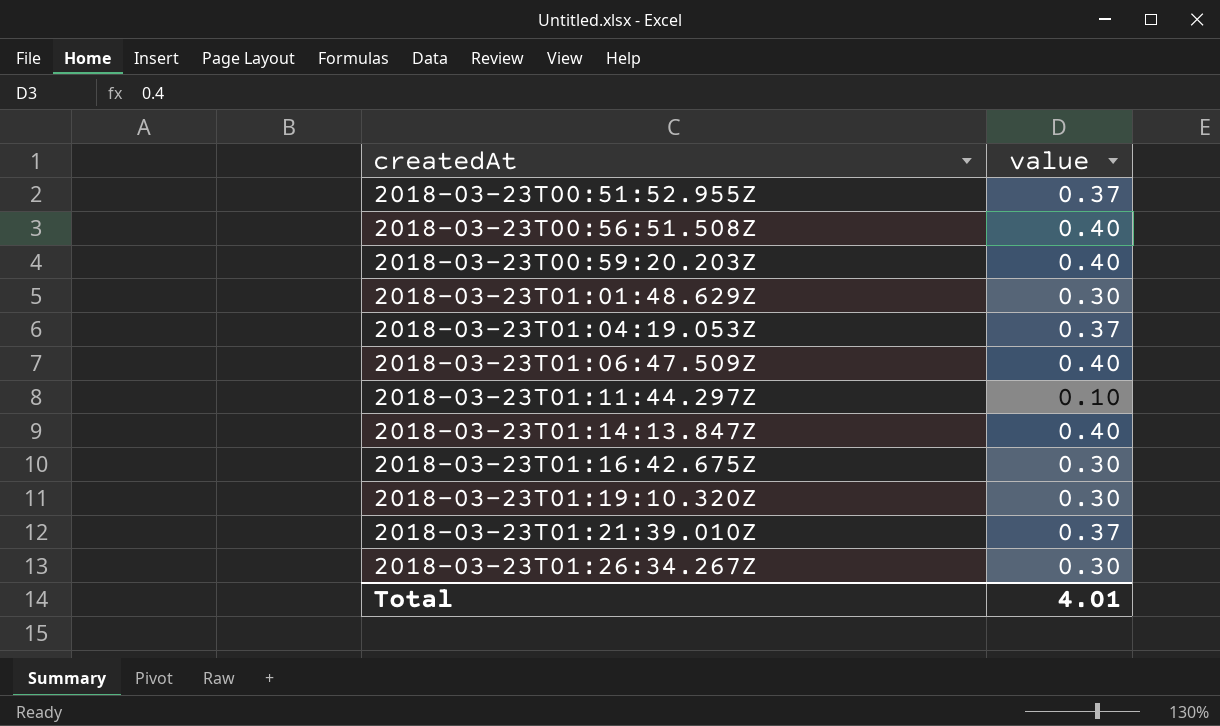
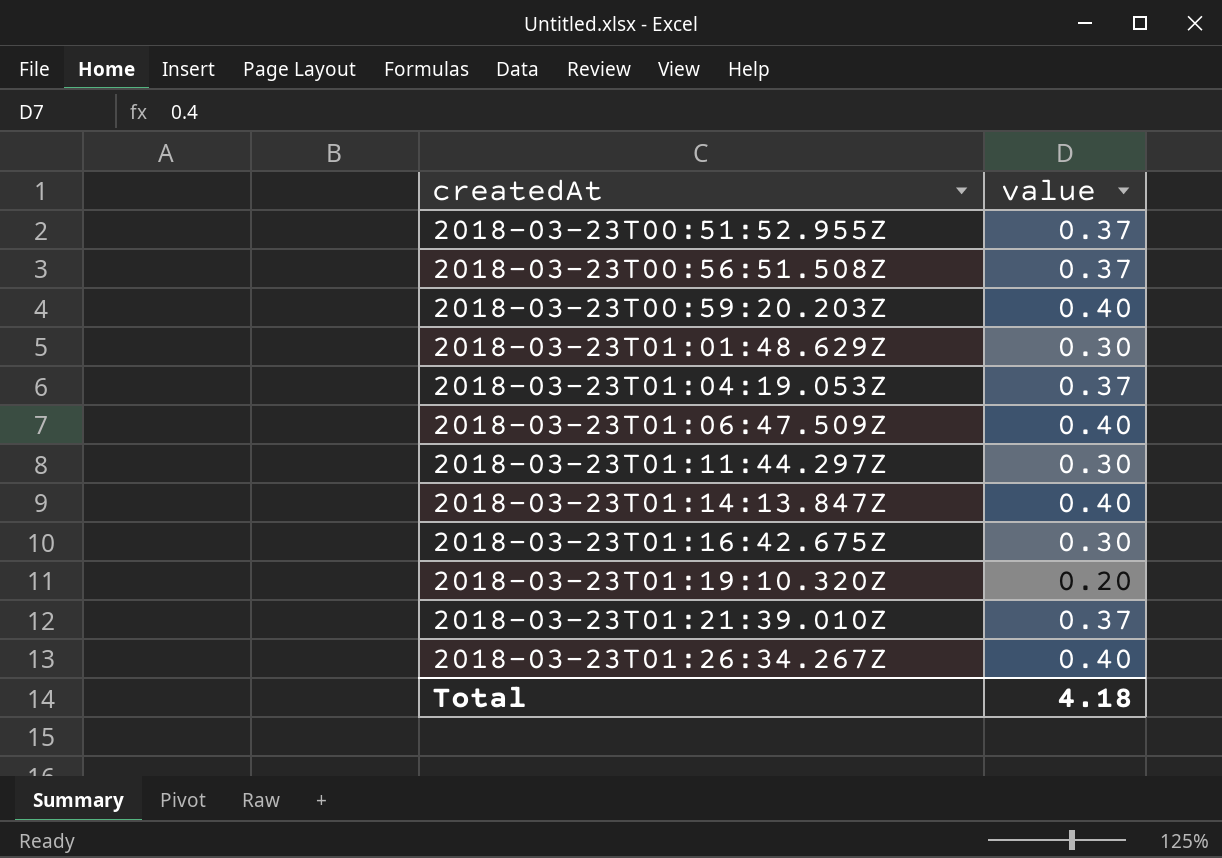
2018-03-23T00:56:51.508Z | value: 0.40 -> 0.37
2018-03-23T01:11:44.297Z | value: 0.10 -> 0.30
2018-03-23T01:19:10.320Z | value: 0.30 -> 0.20
2018-03-23T01:26:34.267Z | value: 0.30 -> 0.40
Total | value: 4.01 -> 4.18

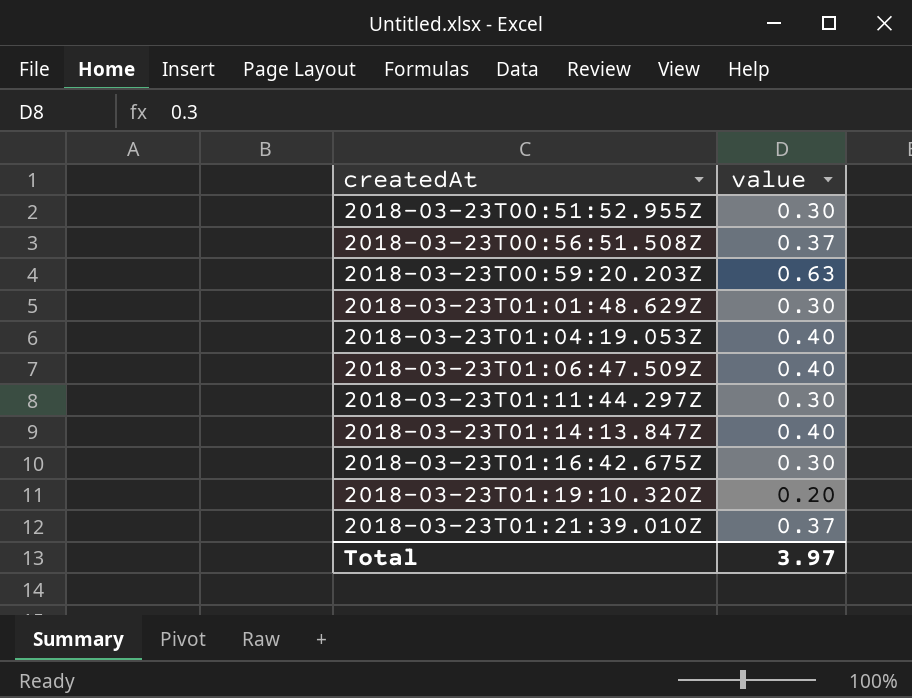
row 2018-03-23T01:26:34.267Z: 0.40 -> none
2018-03-23T00:51:52.955Z | value: 0.37 -> 0.30
2018-03-23T00:59:20.203Z | value: 0.40 -> 0.63
2018-03-23T01:04:19.053Z | value: 0.37 -> 0.40
Total | value: 4.18 -> 3.97

